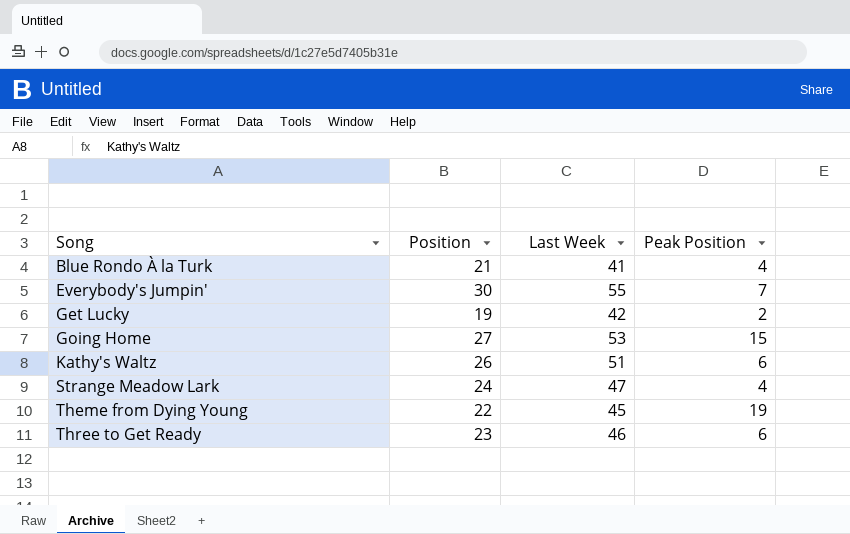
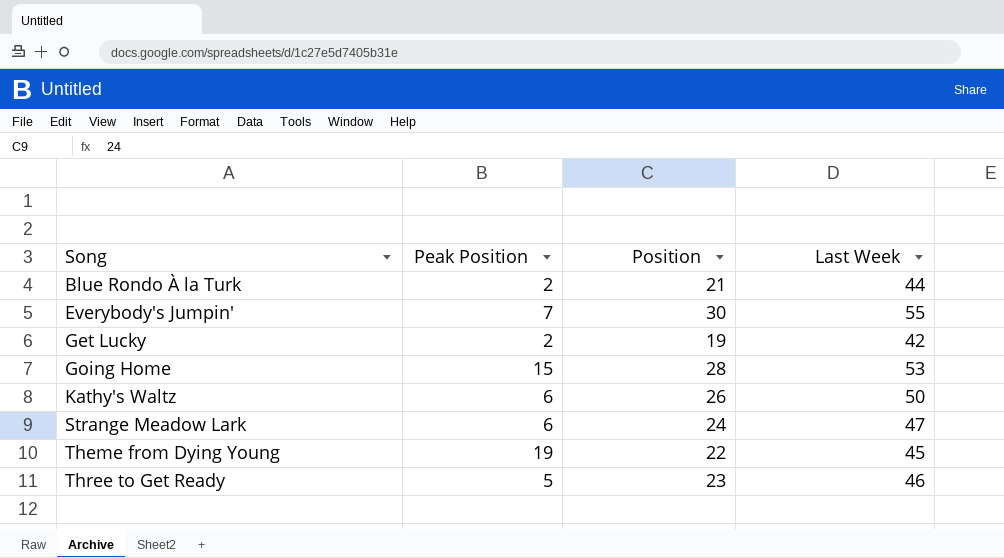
column Peak Position | position: 4 -> 2
Blue Rondo À la Turk | Peak Position: 4 -> 2
Blue Rondo À la Turk | Last Week: 41 -> 44
Going Home | Position: 27 -> 28
Kathy's Waltz | Last Week: 51 -> 50
Strange Meadow Lark | Peak Position: 4 -> 6
Three to Get Ready | Peak Position: 6 -> 5

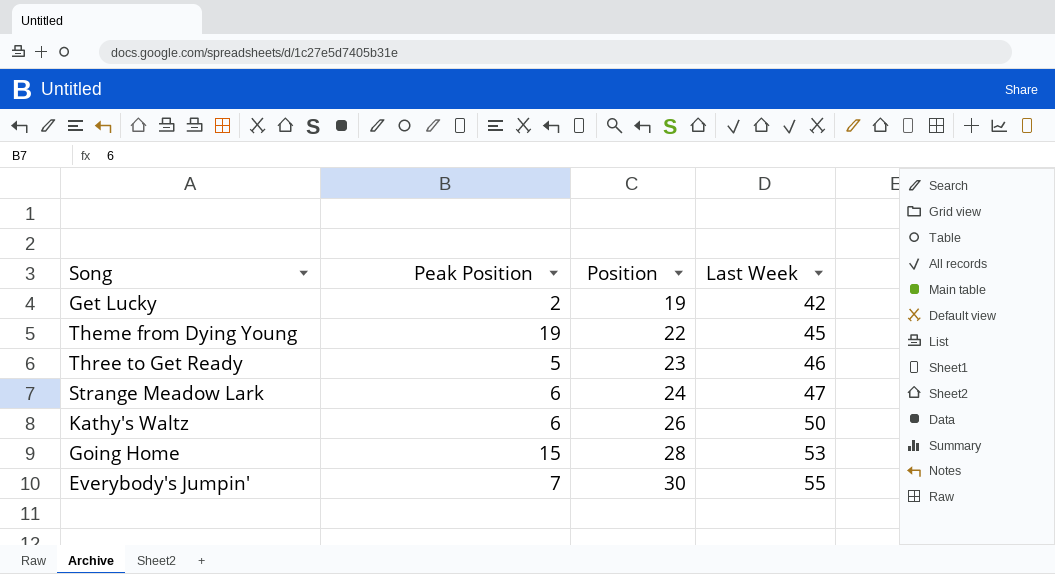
row order: Song ascending -> Position ascending
row Blue Rondo À la Turk: 2 | 21 | 44 -> none

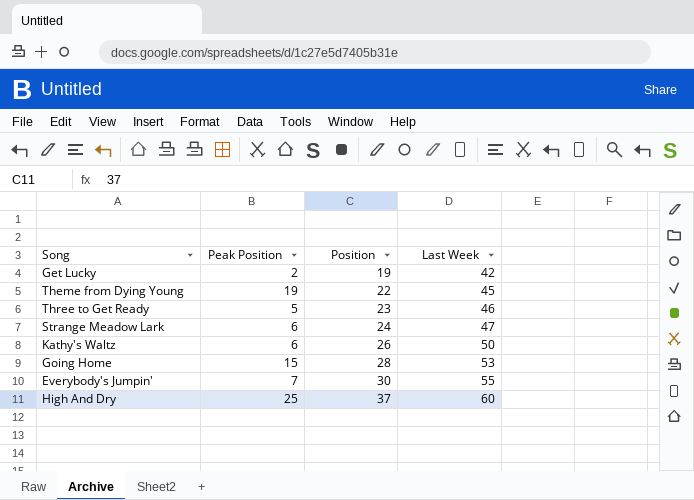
row High And Dry: none -> 25 | 37 | 60

